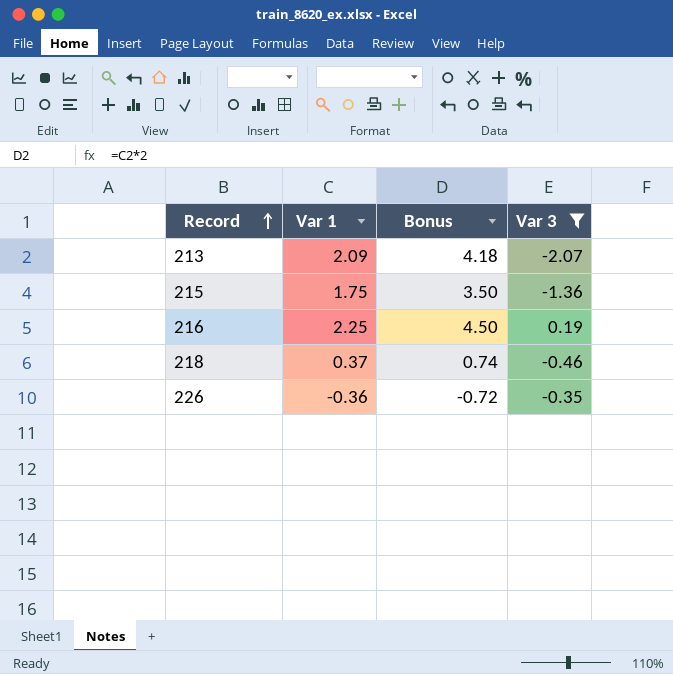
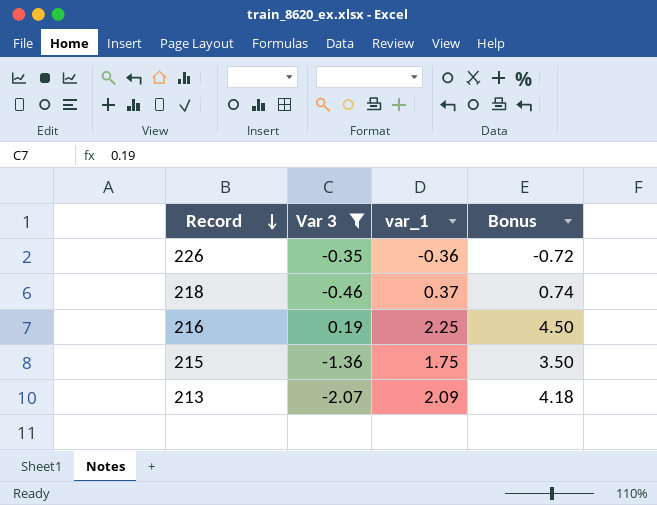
row order: Record ascending -> Record descending
column Var 3 | position: 4 -> 2
column name: Var 1 -> var_1

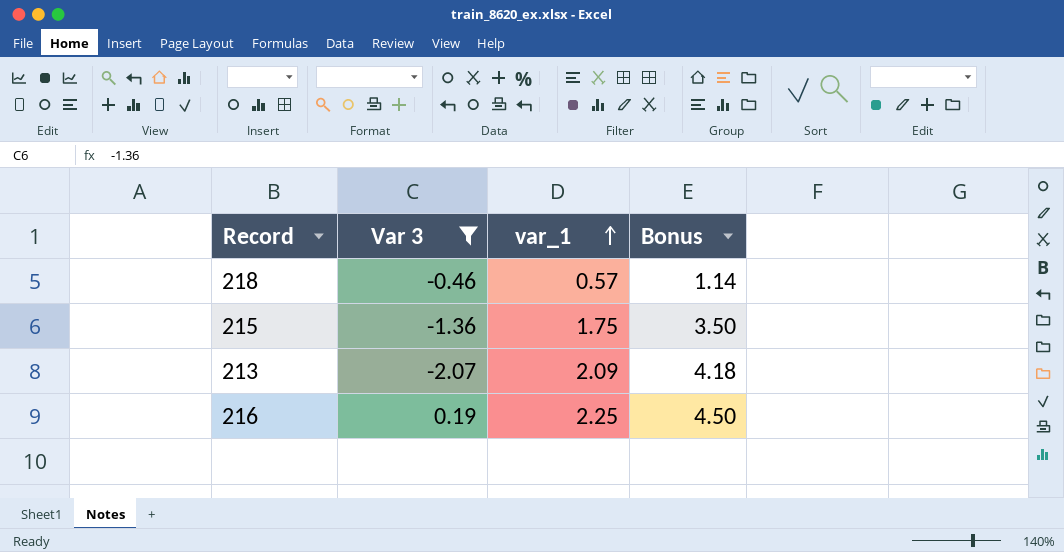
row order: Record descending -> var_1 ascending
row 226: -0.35 | -0.36 | -0.72 -> none
218 | var_1: 0.37 -> 0.57
218 | Bonus: 0.74 -> 1.14

